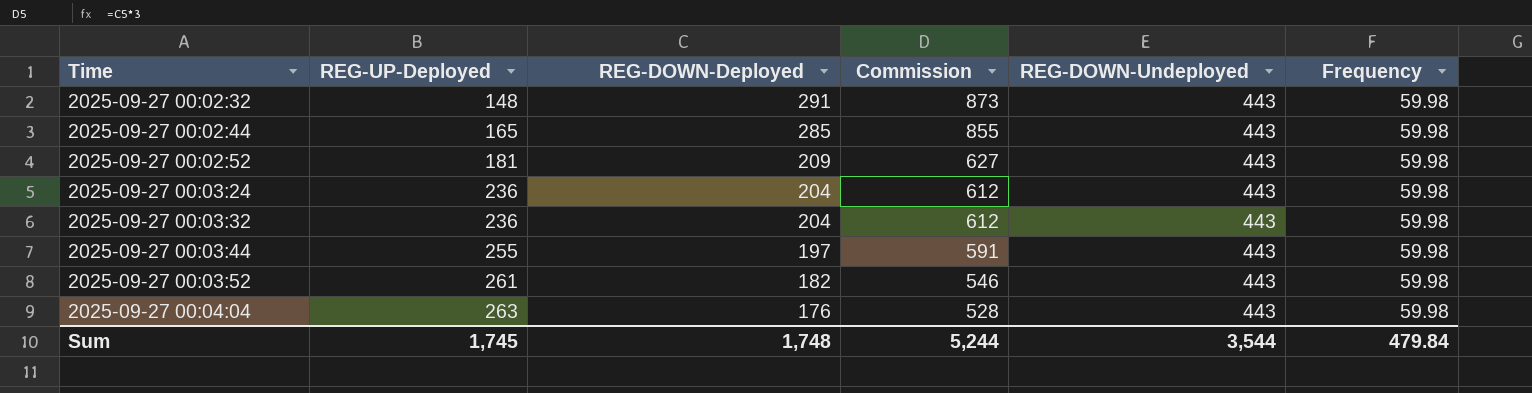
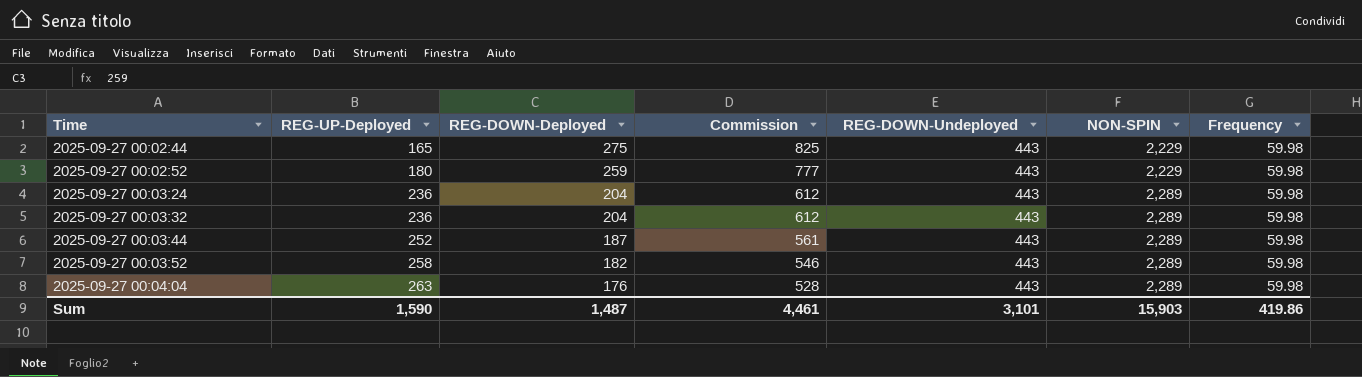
column NON-SPIN | position: none -> 6
row 2025-09-27 00:02:32: 148 | 291 | 873 | 443 | 59.98 -> none
2025-09-27 00:02:44 | REG-DOWN-Deployed: 285 -> 275
2025-09-27 00:02:44 | Commission: 855 -> 825
2025-09-27 00:02:52 | REG-UP-Deployed: 181 -> 180
2025-09-27 00:02:52 | REG-DOWN-Deployed: 209 -> 259
2025-09-27 00:02:52 | Commission: 627 -> 777
2025-09-27 00:03:44 | REG-UP-Deployed: 255 -> 252
2025-09-27 00:03:44 | REG-DOWN-Deployed: 197 -> 187
2025-09-27 00:03:44 | Commission: 591 -> 561
2025-09-27 00:03:52 | REG-UP-Deployed: 261 -> 258
Sum | REG-UP-Deployed: 1,745 -> 1,590
Sum | REG-DOWN-Deployed: 1,748 -> 1,487
Sum | Commission: 5,244 -> 4,461
Sum | REG-DOWN-Undeployed: 3,544 -> 3,101
Sum | Frequency: 479.84 -> 419.86

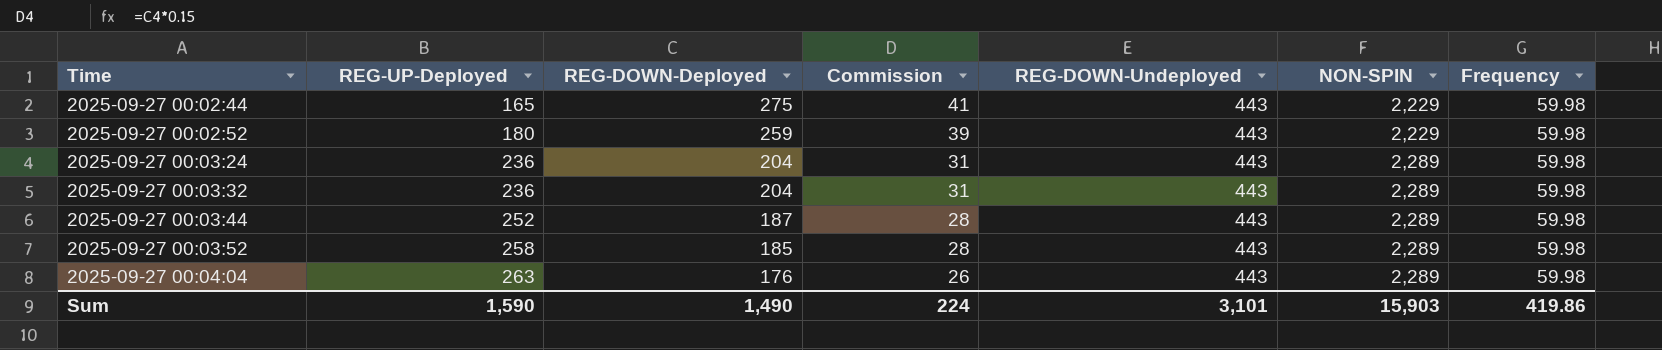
column Commission | formula: [REG-DOWN-Deployed] * 3 -> [REG-DOWN-Deployed] * 0.15
2025-09-27 00:03:52 | REG-DOWN-Deployed: 182 -> 185
Sum | REG-DOWN-Deployed: 1,487 -> 1,490
Sum | Commission: 4,461 -> 224

